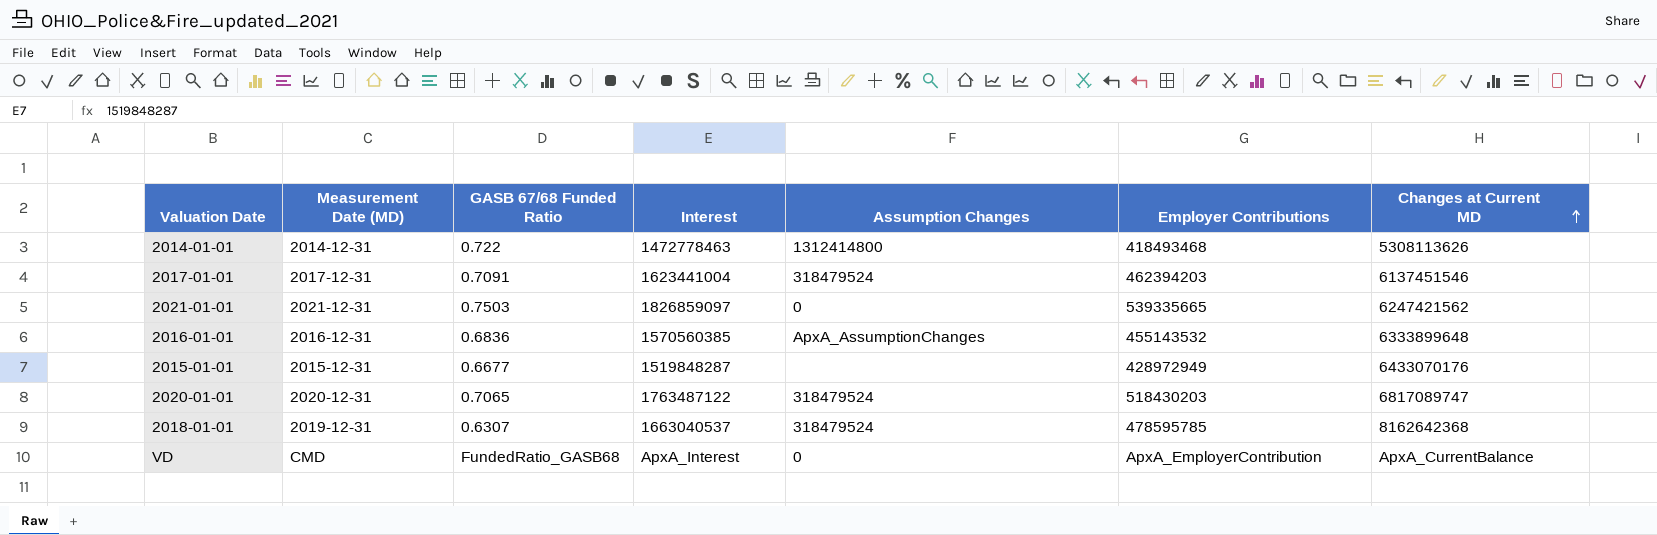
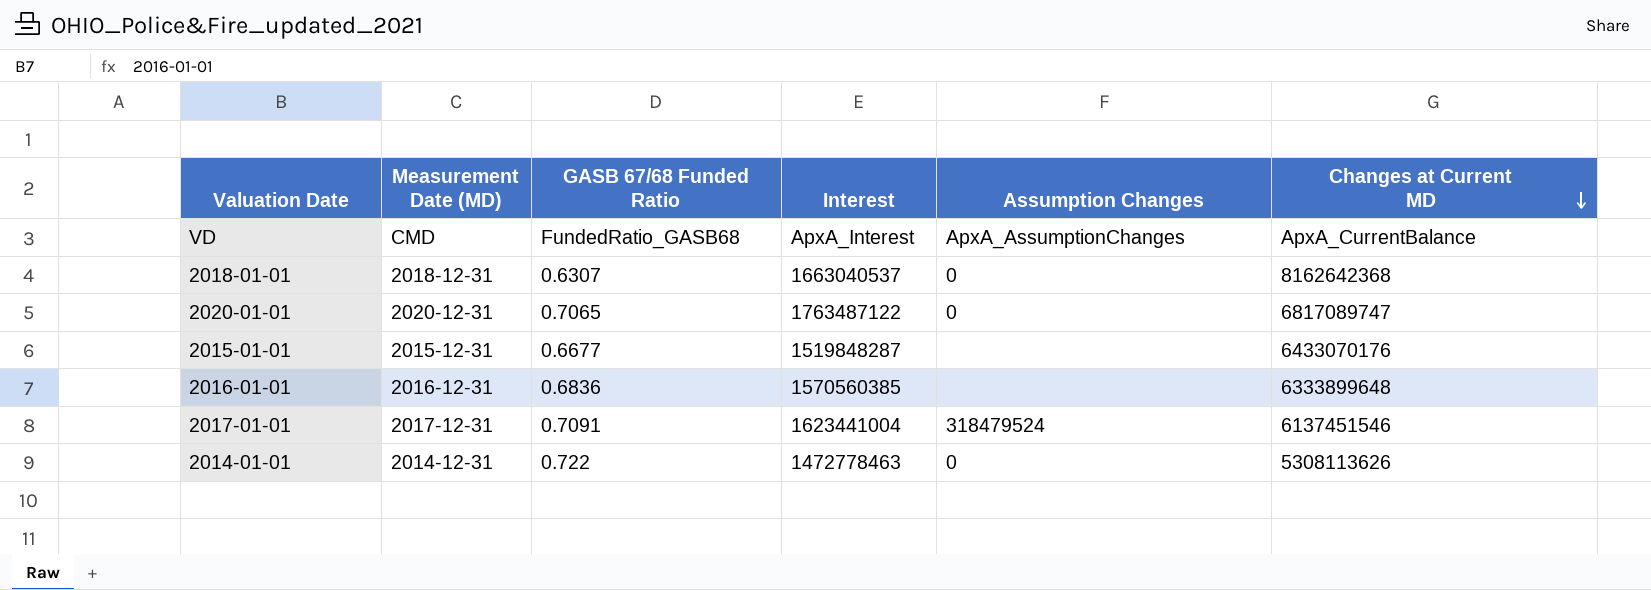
row order: Changes at Current MD ascending -> Changes at Current MD descending
column Employer Contributions | position: 6 -> none
row 2021-01-01: 2021-12-31 | 0.7503 | 1826859097 | 0 | 539335665 | 6247421562 -> none
VD | Assumption Changes: 0 -> ApxA_AssumptionChanges
2018-01-01 | Measurement Date (MD): 2019-12-31 -> 2018-12-31
2018-01-01 | Assumption Changes: 318479524 -> 0
2020-01-01 | Assumption Changes: 318479524 -> 0
2016-01-01 | Assumption Changes: ApxA_AssumptionChanges -> none
2014-01-01 | Assumption Changes: 1312414800 -> 0

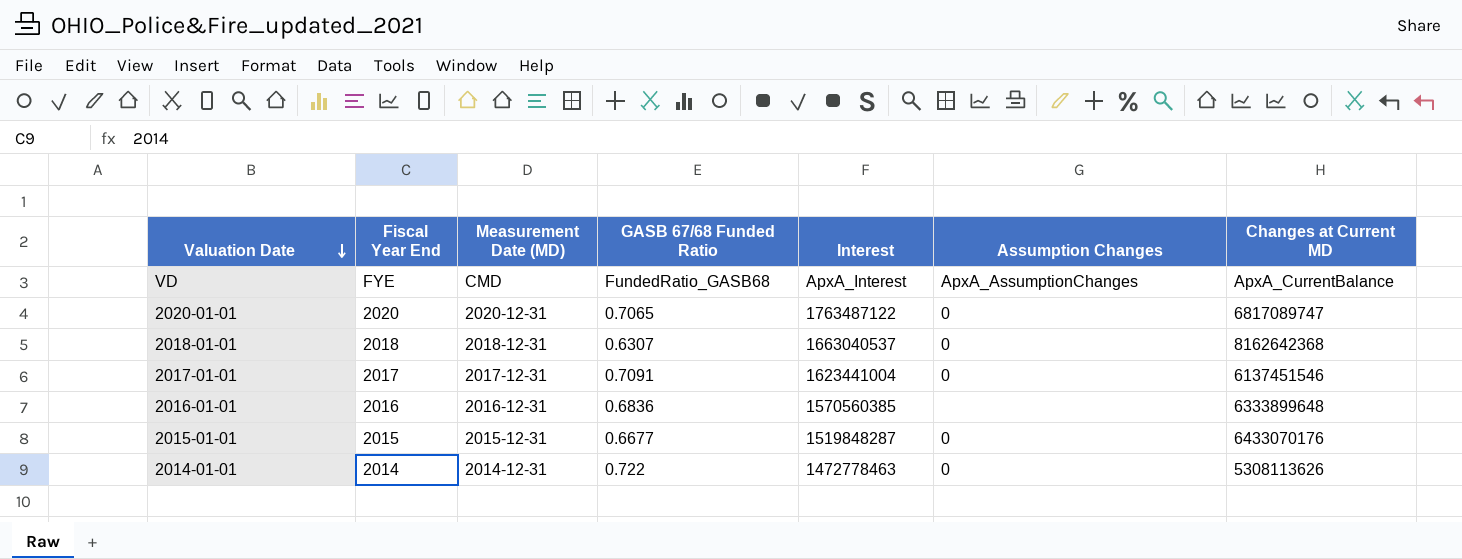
row order: Changes at Current MD descending -> Valuation Date descending
column Fiscal Year End | position: none -> 2
2017-01-01 | Assumption Changes: 318479524 -> 0
2015-01-01 | Assumption Changes: none -> 0

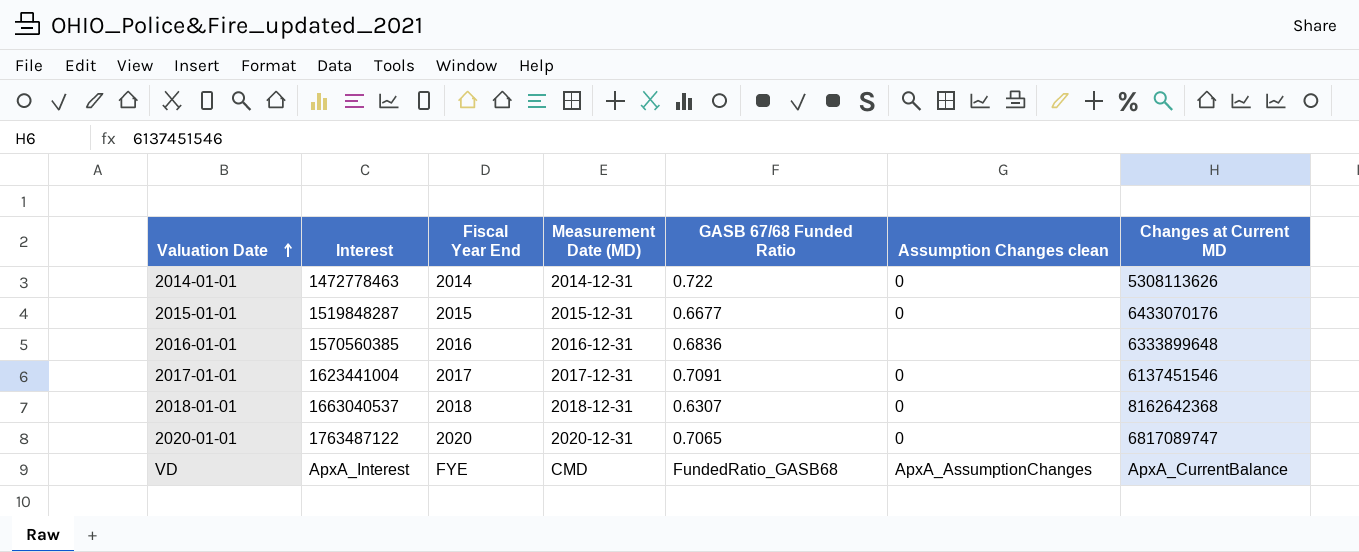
row order: Valuation Date descending -> Valuation Date ascending
column Interest | position: 5 -> 2
column name: Assumption Changes -> Assumption Changes clean

